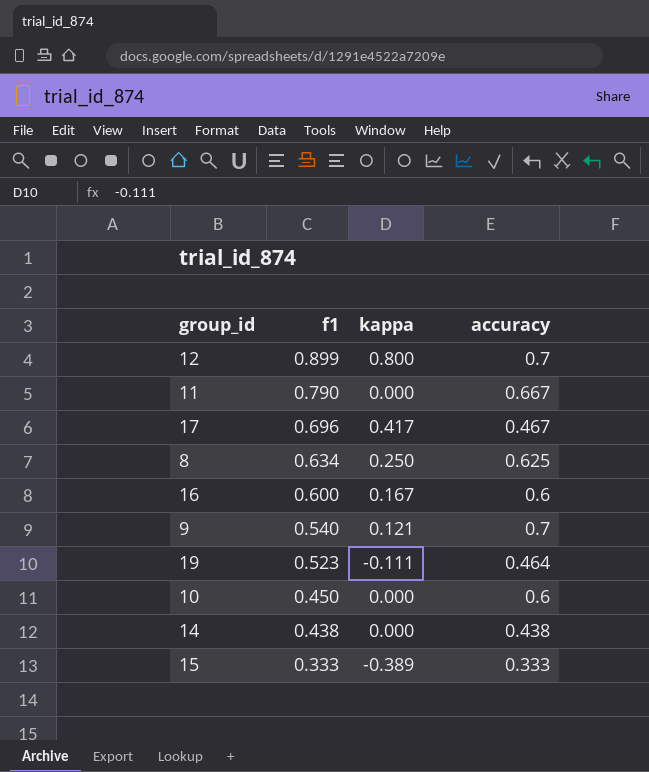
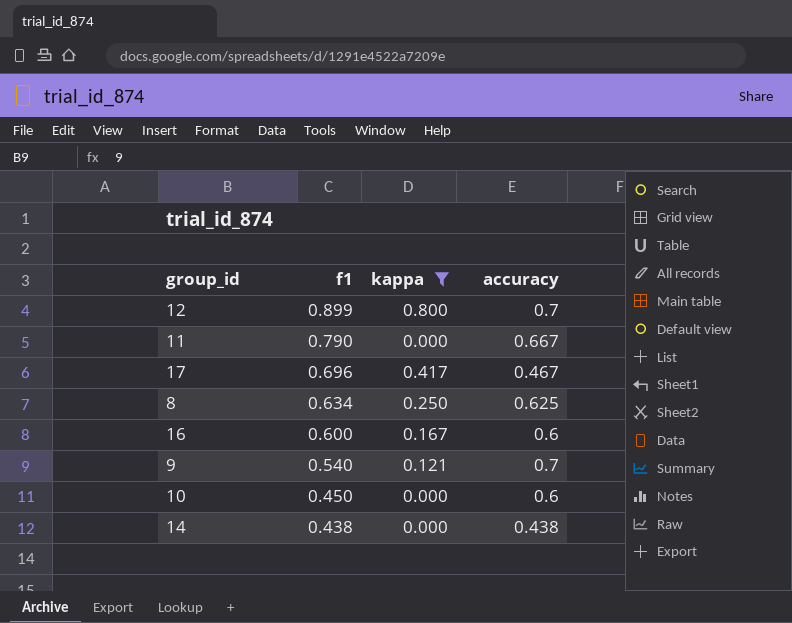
filter: none -> kappa >= 0.000

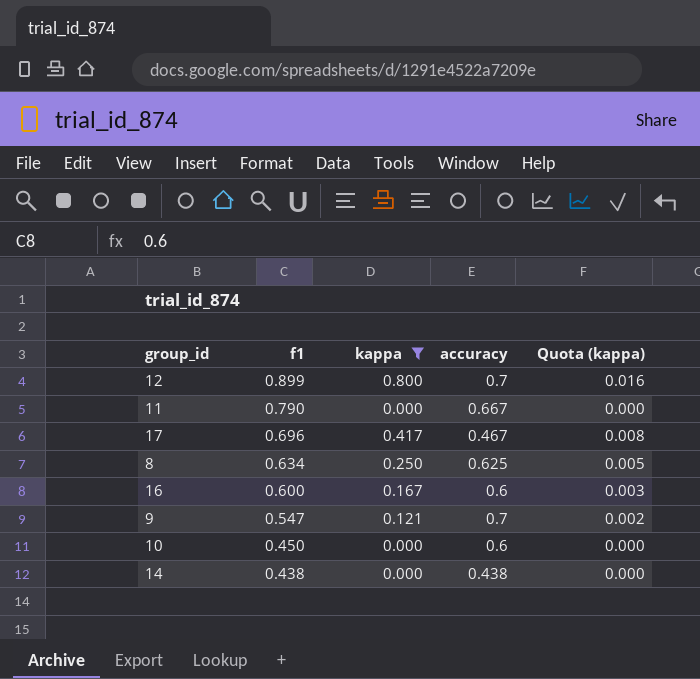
column Quota (kappa) | formula: none -> [kappa] * 0.02
9 | f1: 0.540 -> 0.547

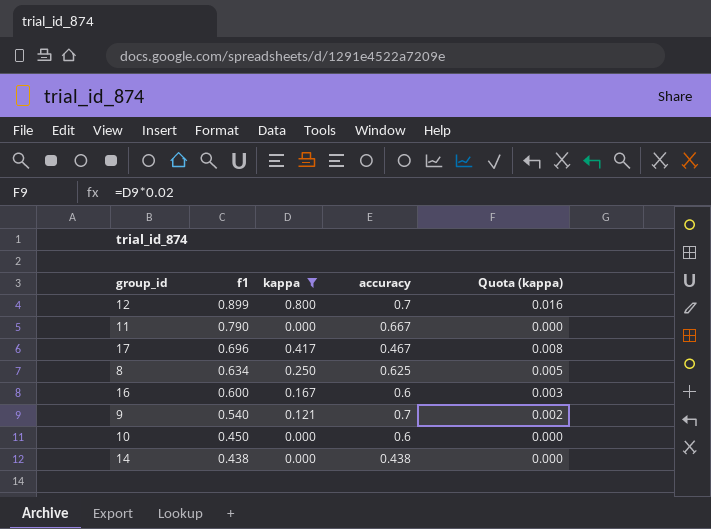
9 | f1: 0.547 -> 0.540

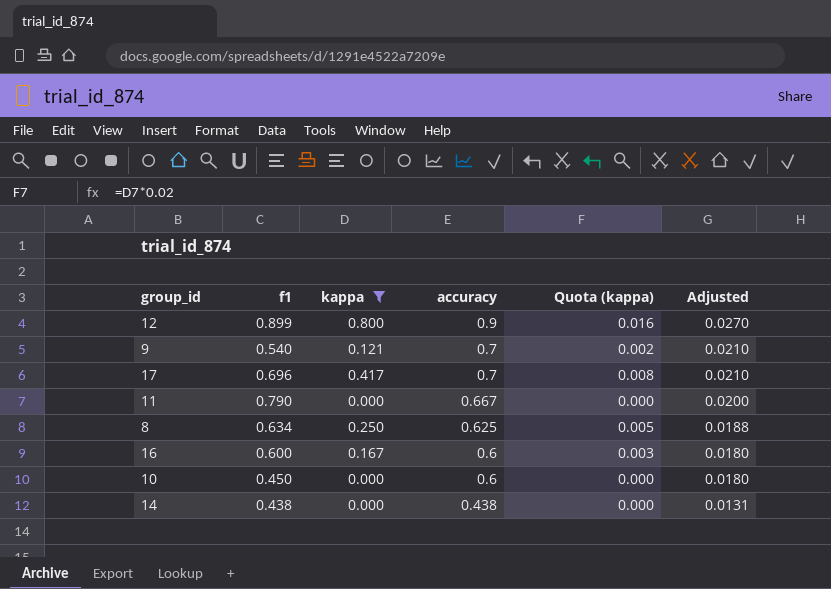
row order: f1 descending -> accuracy descending
column Adjusted | formula: none -> [accuracy] * 0.03
12 | accuracy: 0.7 -> 0.9
17 | accuracy: 0.467 -> 0.7

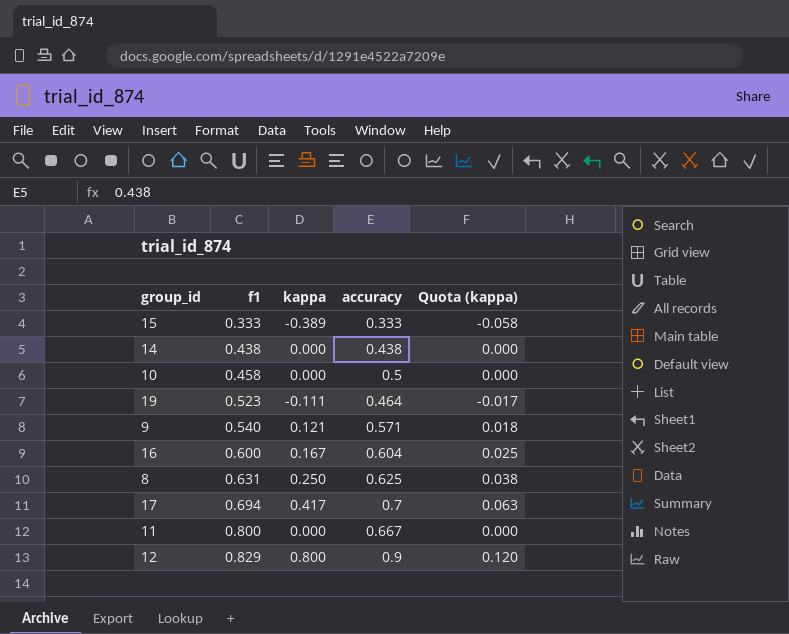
filter: kappa >= 0.000 -> none
row order: accuracy descending -> f1 ascending
column Adjusted | formula: [accuracy] * 0.03 -> none
column Quota (kappa) | formula: [kappa] * 0.02 -> [kappa] * 0.15
10 | f1: 0.450 -> 0.458
10 | accuracy: 0.6 -> 0.5
9 | accuracy: 0.7 -> 0.571
16 | accuracy: 0.6 -> 0.604
8 | f1: 0.634 -> 0.631
17 | f1: 0.696 -> 0.694
11 | f1: 0.790 -> 0.800
12 | f1: 0.899 -> 0.829

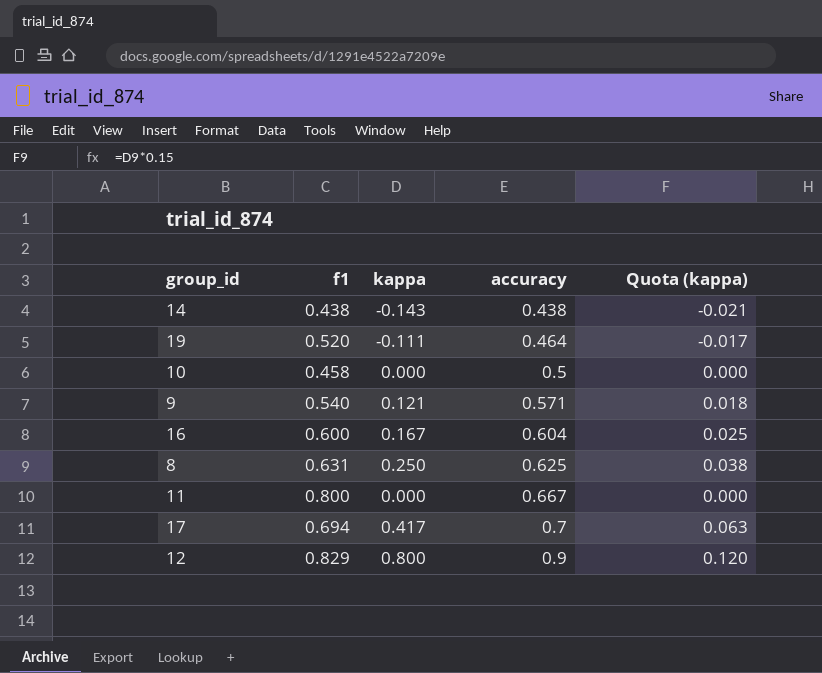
row order: f1 ascending -> accuracy ascending
row 15: 0.333 | -0.389 | 0.333 | -0.058 -> none
14 | kappa: 0.000 -> -0.143
14 | Quota (kappa): 0.000 -> -0.021
19 | f1: 0.523 -> 0.520

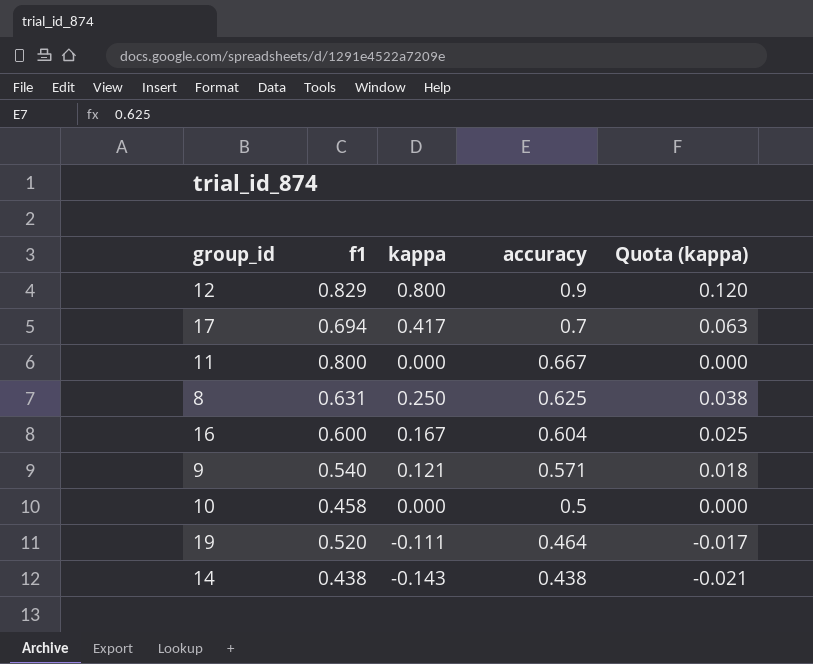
row order: accuracy ascending -> accuracy descending

